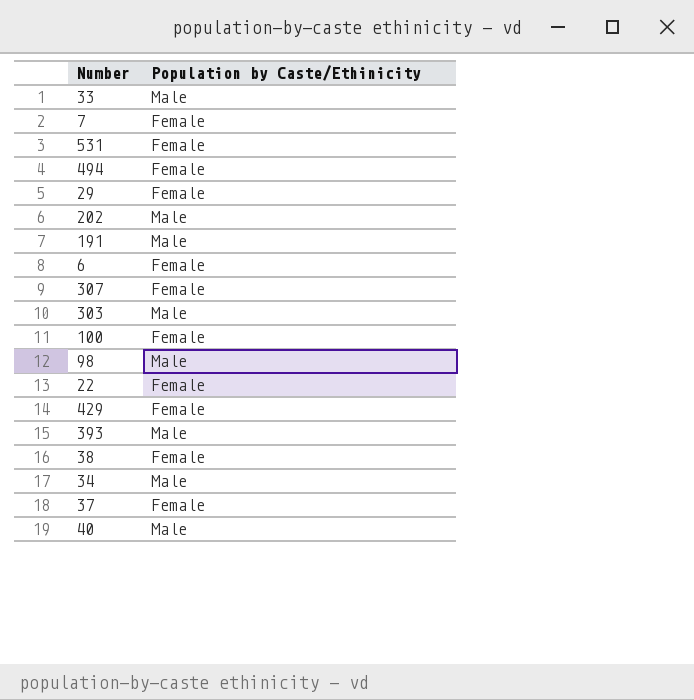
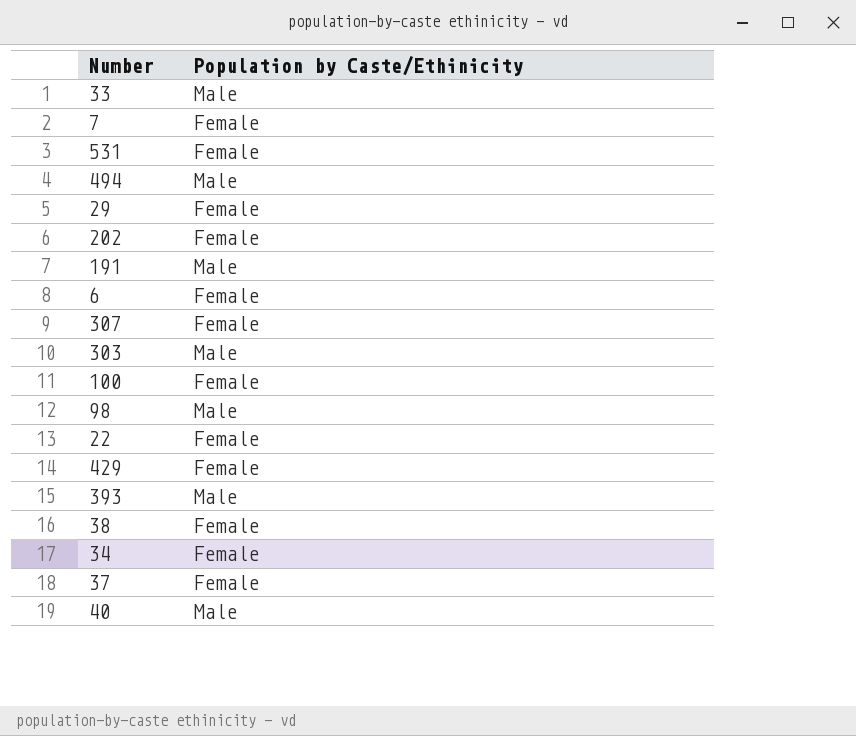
494 | Population by Caste/Ethinicity: Female -> Male
202 | Population by Caste/Ethinicity: Male -> Female
34 | Population by Caste/Ethinicity: Male -> Female

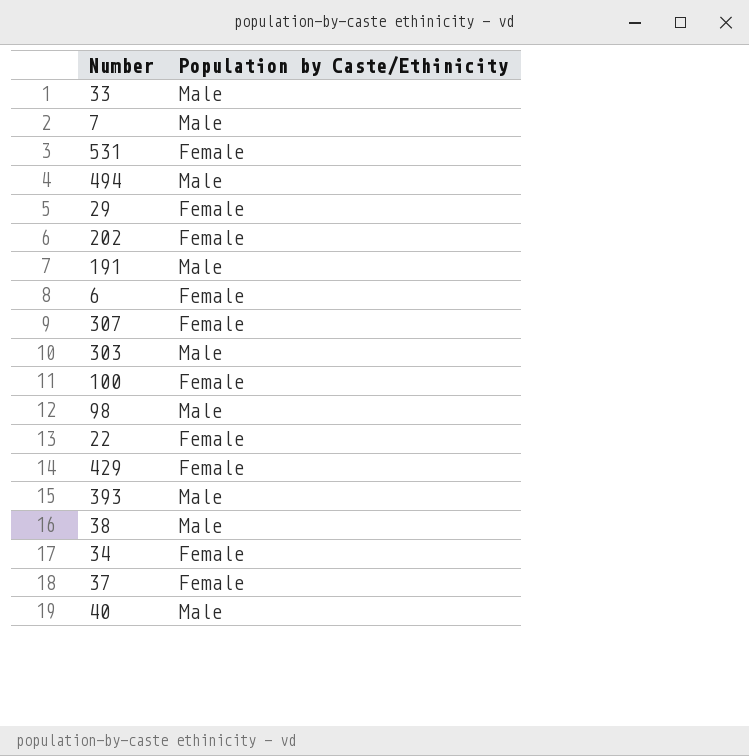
7 | Population by Caste/Ethinicity: Female -> Male
38 | Population by Caste/Ethinicity: Female -> Male

